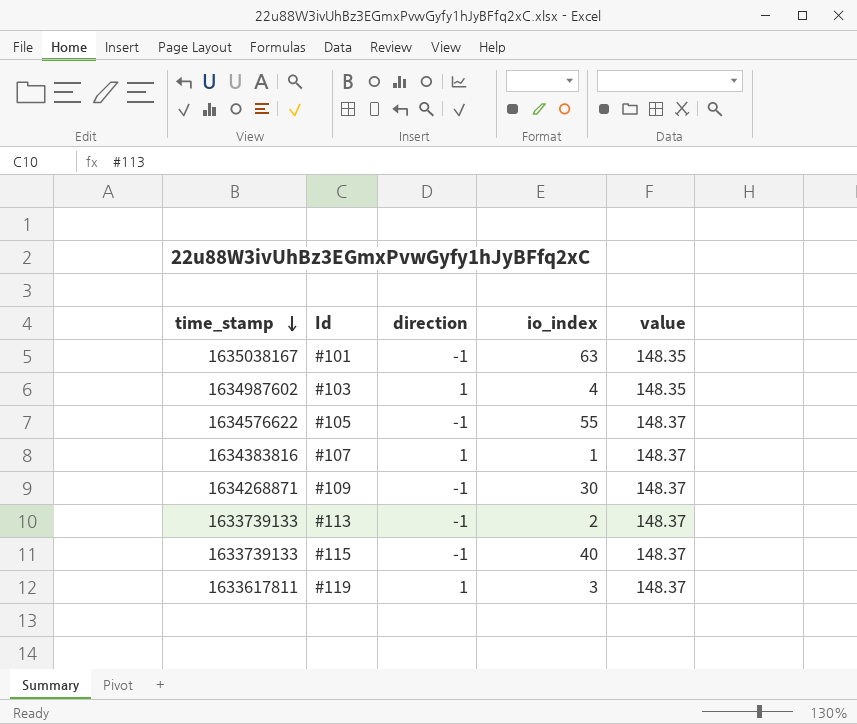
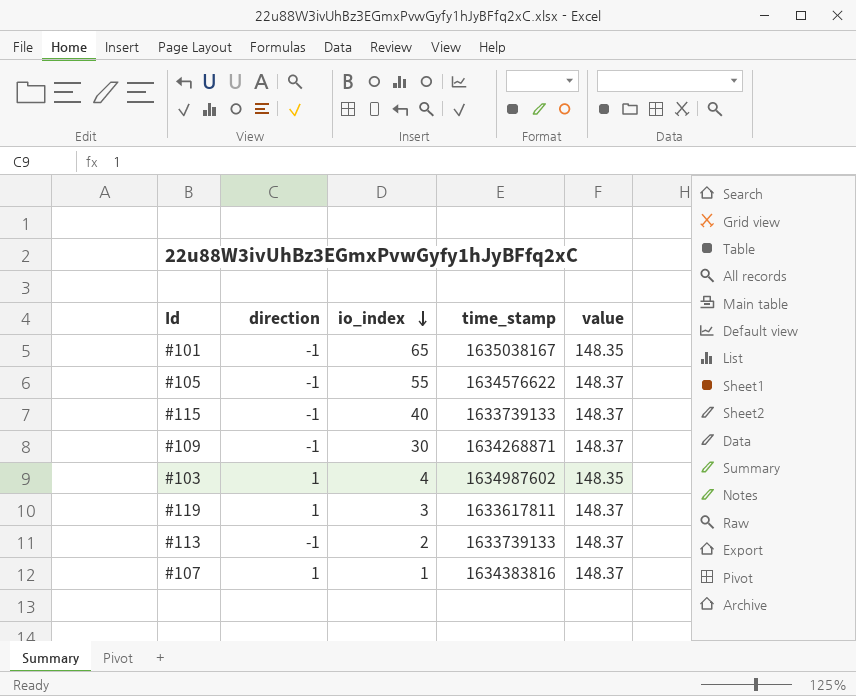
row order: time_stamp descending -> io_index descending
column time_stamp | position: 1 -> 4
#101 | io_index: 63 -> 65

